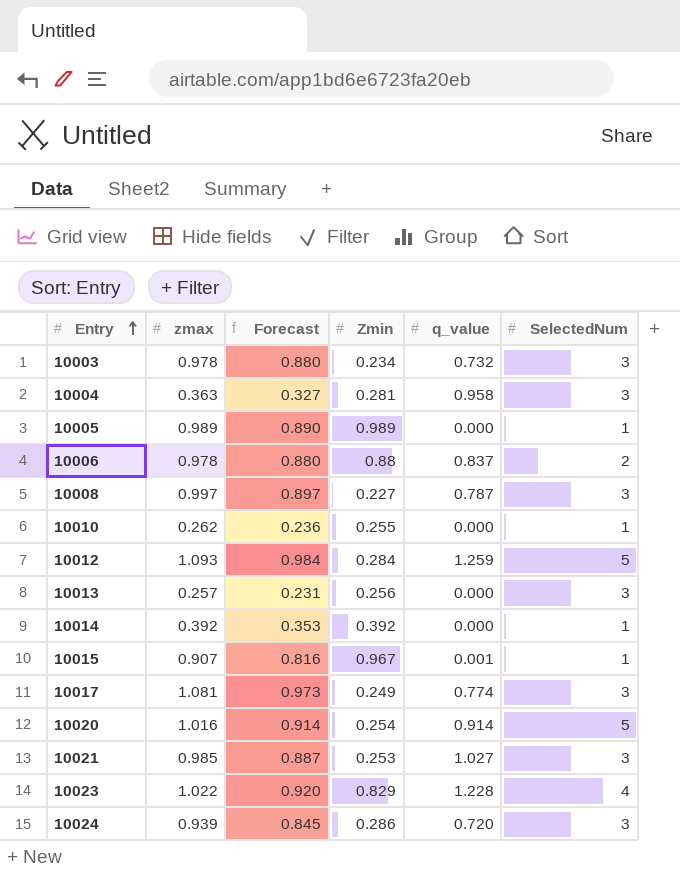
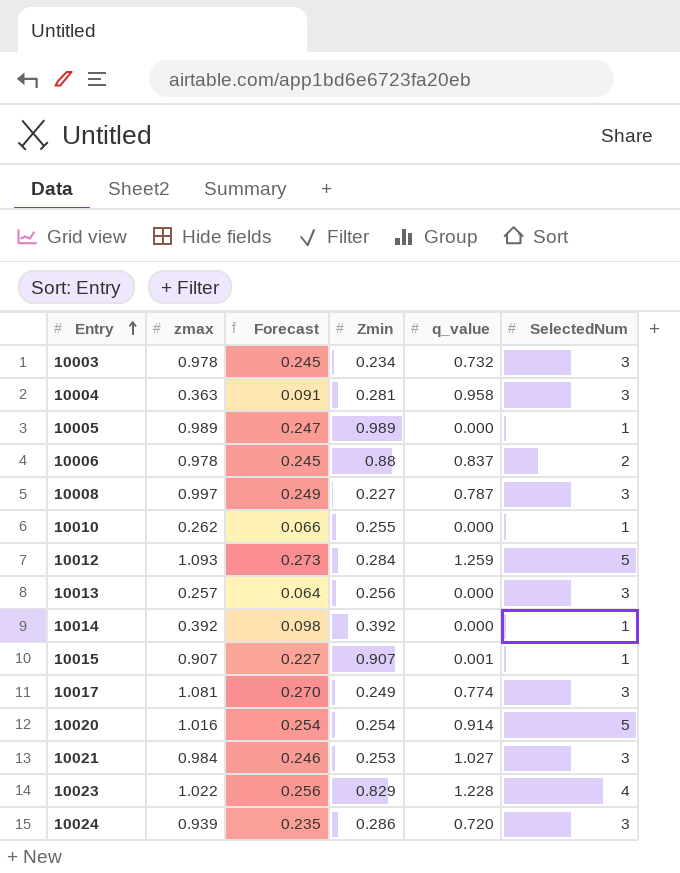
column Forecast | formula: [zmax] * 0.9 -> [zmax] * 0.25
10015 | Zmin: 0.967 -> 0.907
10021 | zmax: 0.985 -> 0.984

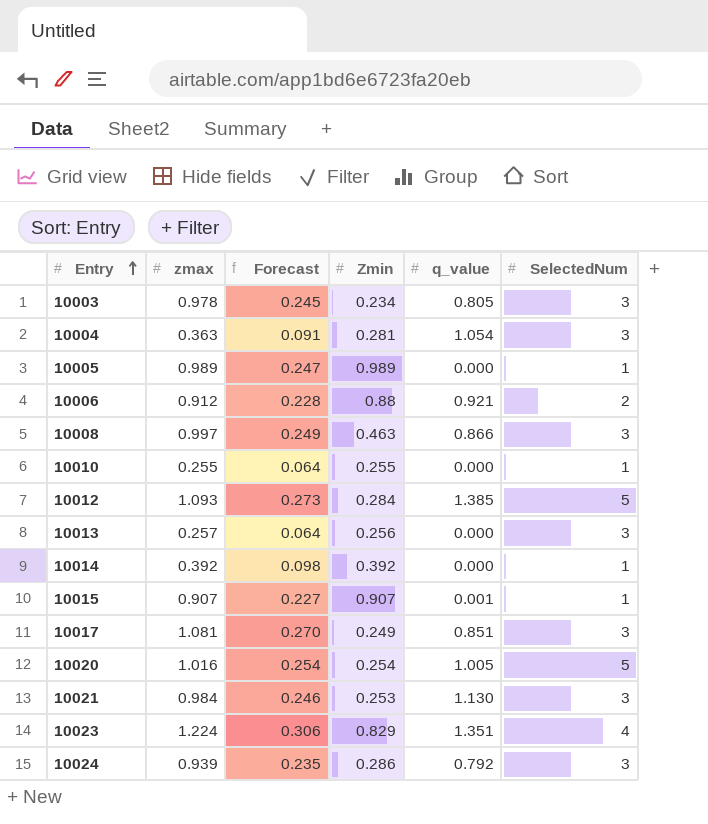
10003 | q_value: 0.732 -> 0.805
10004 | q_value: 0.958 -> 1.054
10006 | zmax: 0.978 -> 0.912
10006 | Forecast: 0.245 -> 0.228
10006 | q_value: 0.837 -> 0.921
10008 | Zmin: 0.227 -> 0.463
10008 | q_value: 0.787 -> 0.866
10010 | zmax: 0.262 -> 0.255
10010 | Forecast: 0.066 -> 0.064
10012 | q_value: 1.259 -> 1.385
10017 | q_value: 0.774 -> 0.851
10020 | q_value: 0.914 -> 1.005
10021 | q_value: 1.027 -> 1.130
10023 | zmax: 1.022 -> 1.224
10023 | Forecast: 0.256 -> 0.306
10023 | q_value: 1.228 -> 1.351
10024 | q_value: 0.720 -> 0.792

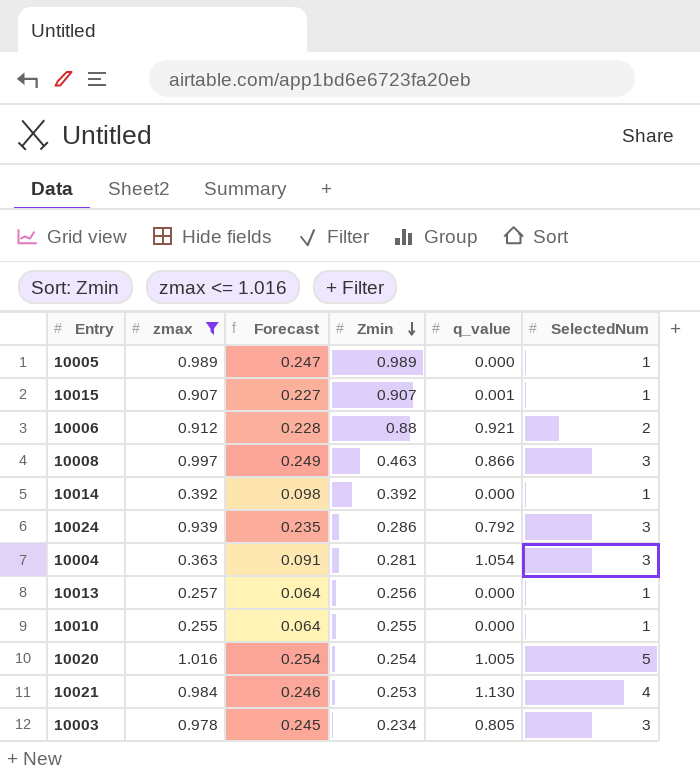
filter: none -> zmax <= 1.016
row order: Entry ascending -> Zmin descending
10013 | SelectedNum: 3 -> 1
10021 | SelectedNum: 3 -> 4

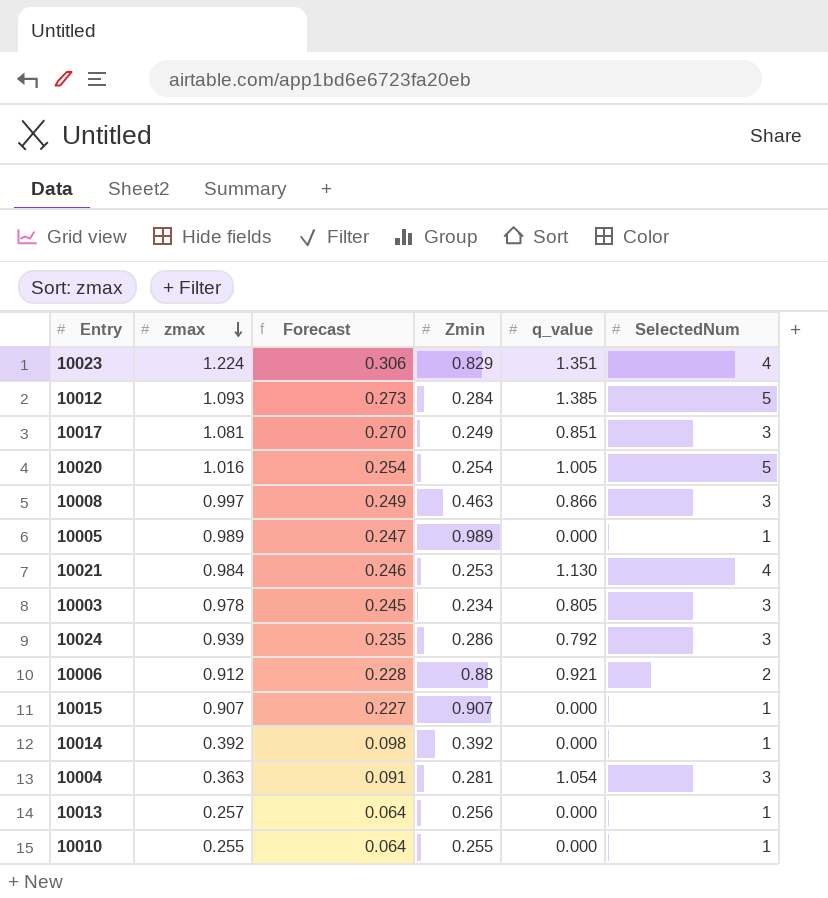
filter: zmax <= 1.016 -> none
row order: Zmin descending -> zmax descending
10015 | q_value: 0.001 -> 0.000

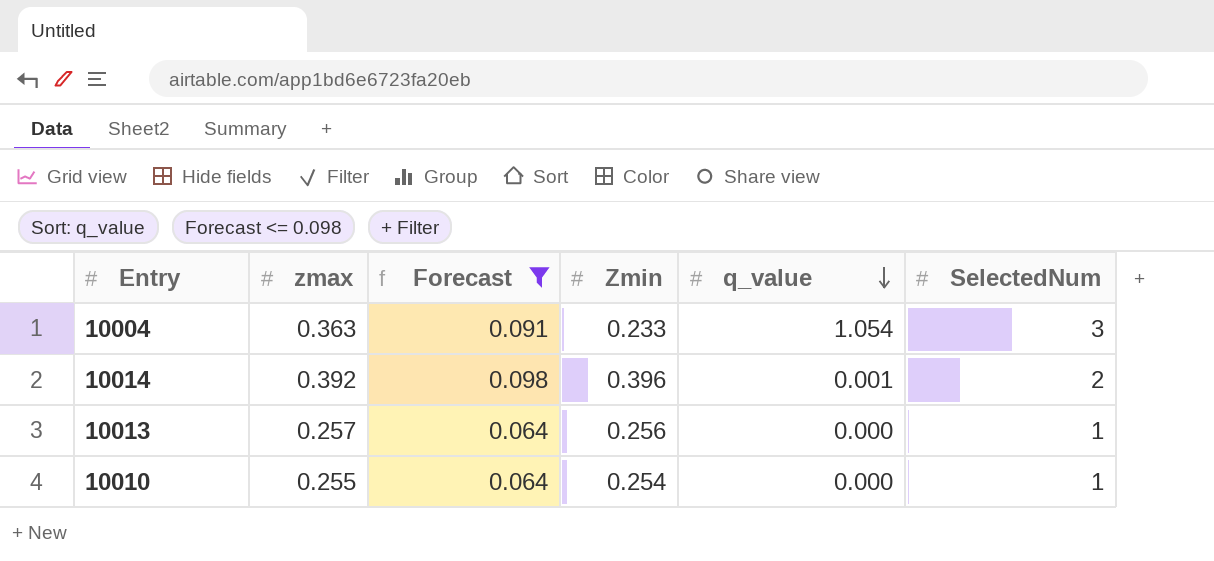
filter: none -> Forecast <= 0.098
row order: zmax descending -> q_value descending
10004 | Zmin: 0.281 -> 0.233
10014 | Zmin: 0.392 -> 0.396
10014 | q_value: 0.000 -> 0.001
10014 | SelectedNum: 1 -> 2
10010 | Zmin: 0.255 -> 0.254

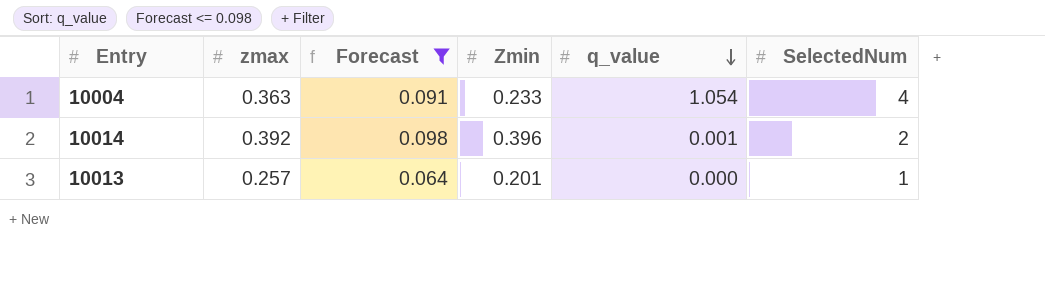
row 10010: 0.255 | 0.064 | 0.254 | 0.000 | 1 -> none
10004 | SelectedNum: 3 -> 4
10013 | Zmin: 0.256 -> 0.201

